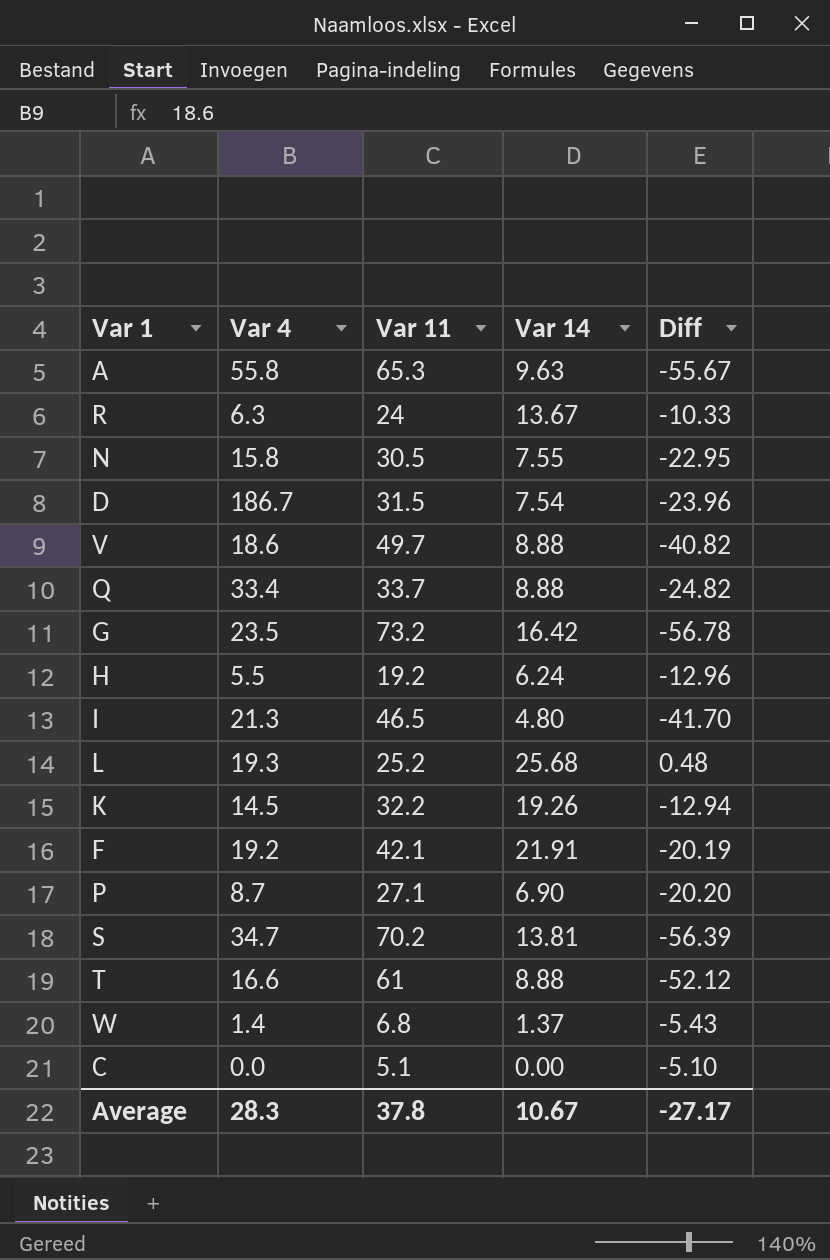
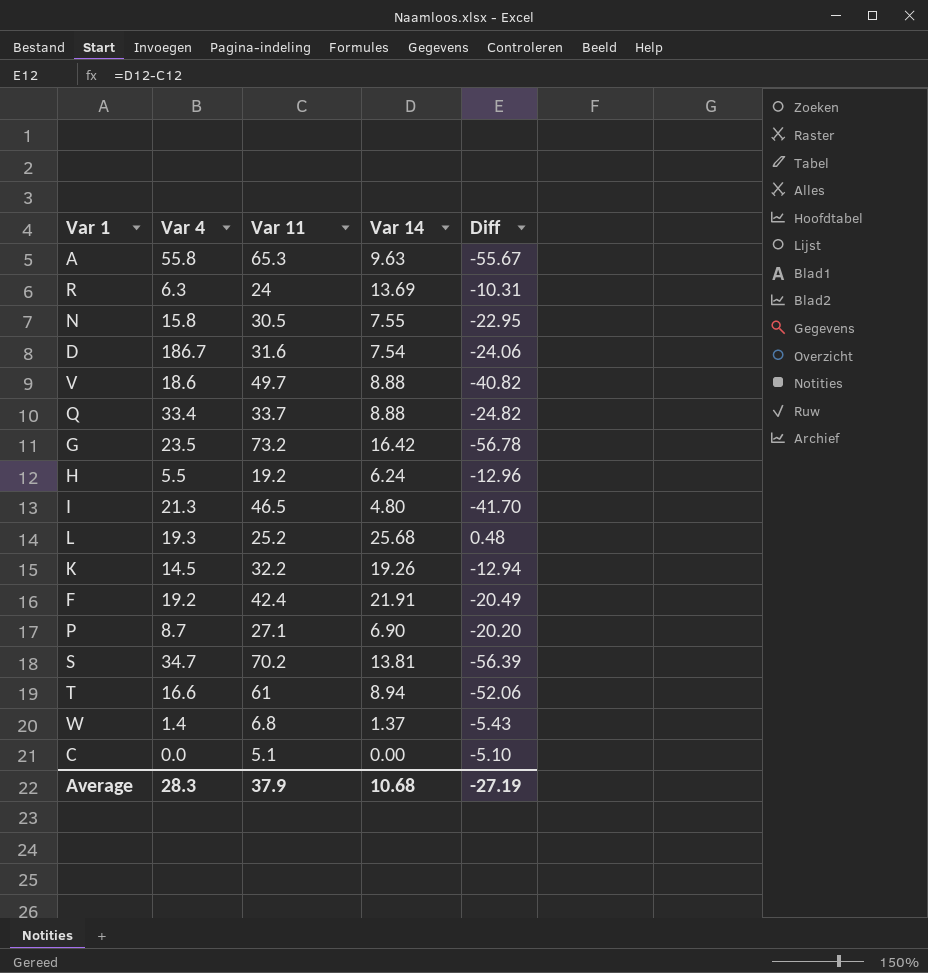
R | Var 14: 13.67 -> 13.69
R | Diff: -10.33 -> -10.31
D | Var 11: 31.5 -> 31.6
D | Diff: -23.96 -> -24.06
F | Var 11: 42.1 -> 42.4
F | Diff: -20.19 -> -20.49
T | Var 14: 8.88 -> 8.94
T | Diff: -52.12 -> -52.06
Average | Var 11: 37.8 -> 37.9
Average | Var 14: 10.67 -> 10.68
Average | Diff: -27.17 -> -27.19

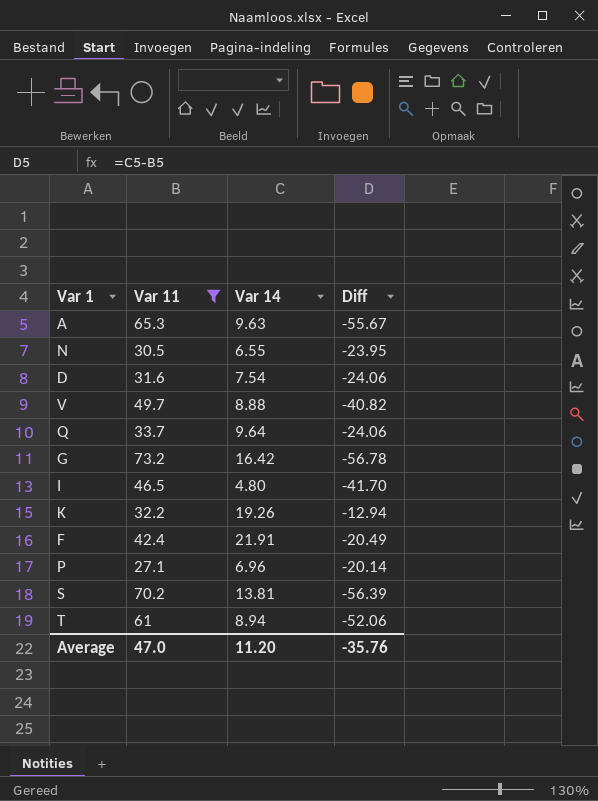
filter: none -> Var 11 >= 27.1
column Var 4 | position: 2 -> none
N | Var 14: 7.55 -> 6.55
N | Diff: -22.95 -> -23.95
Q | Var 14: 8.88 -> 9.64
Q | Diff: -24.82 -> -24.06
P | Var 14: 6.90 -> 6.96
P | Diff: -20.20 -> -20.14
Average | Var 11: 37.9 -> 47.0
Average | Var 14: 10.68 -> 11.20
Average | Diff: -27.19 -> -35.76

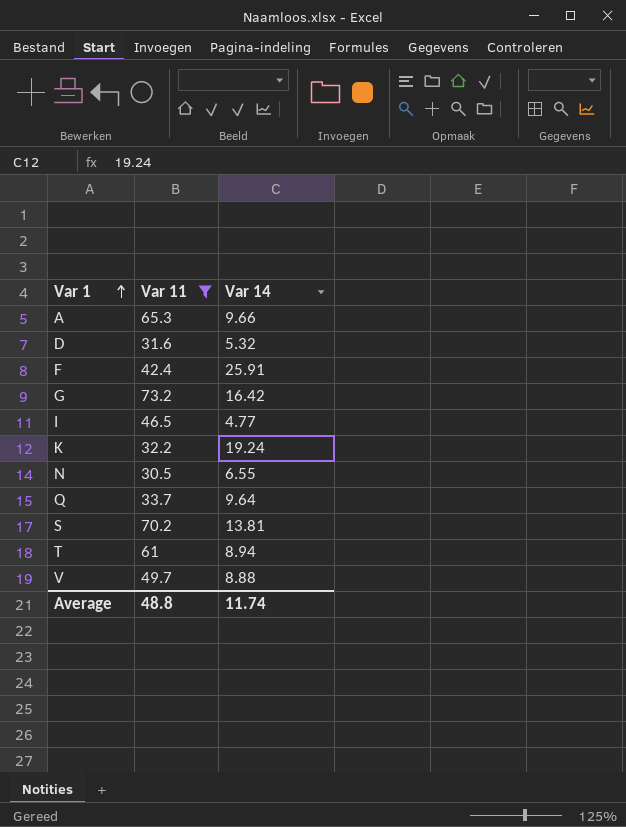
row order: none -> Var 1 ascending
column Diff | formula: [Var 14] - [Var 11] -> none
row P: 27.1 | 6.96 | -20.14 -> none
A | Var 14: 9.63 -> 9.66
D | Var 14: 7.54 -> 5.32
F | Var 14: 21.91 -> 25.91
I | Var 14: 4.80 -> 4.77
K | Var 14: 19.26 -> 19.24
Average | Var 11: 47.0 -> 48.8
Average | Var 14: 11.20 -> 11.74

